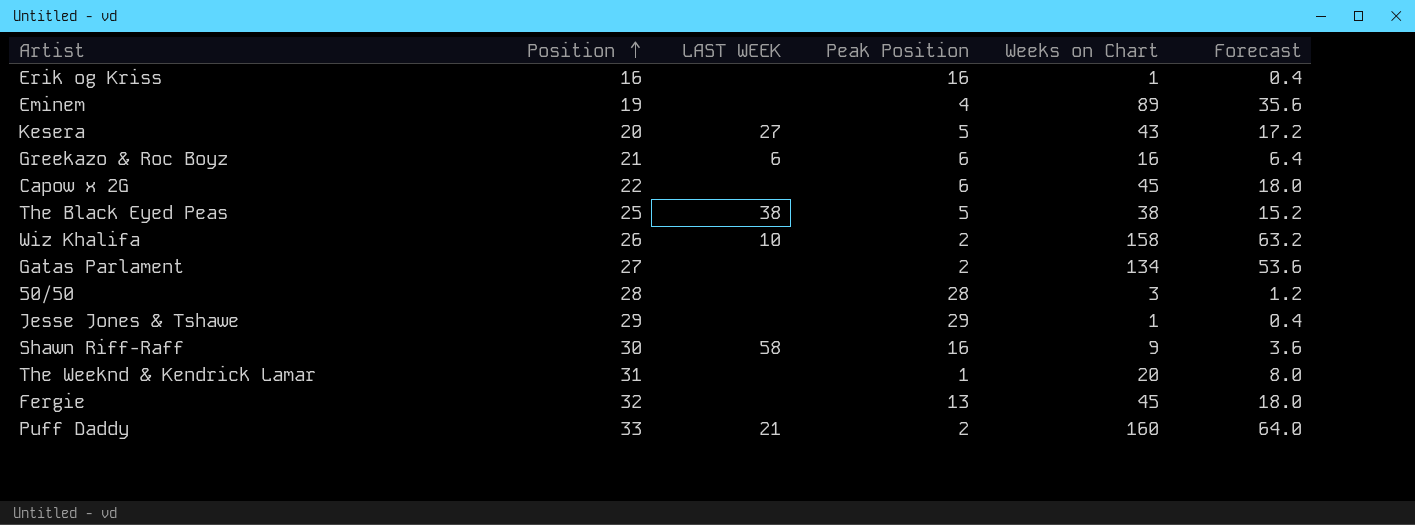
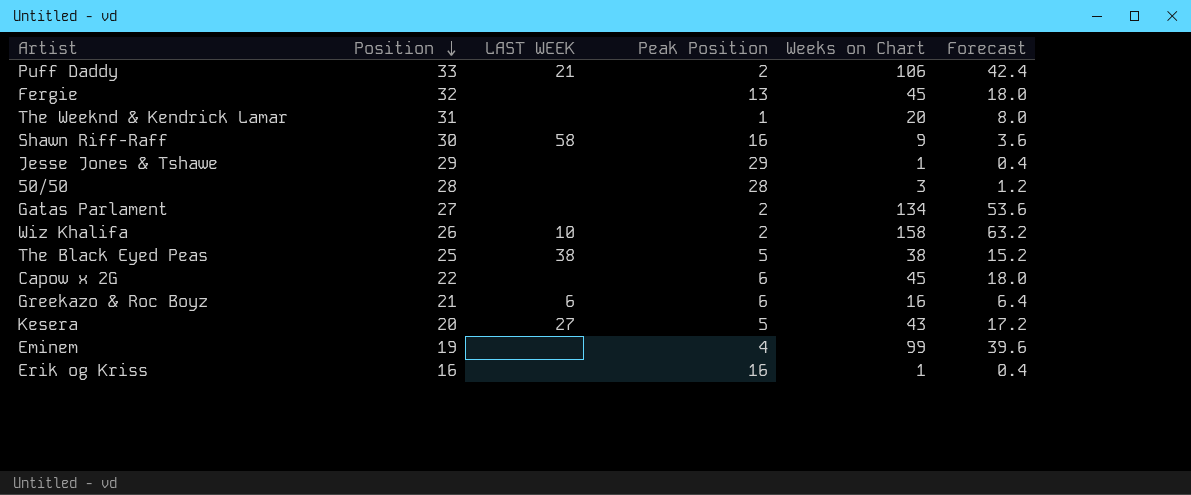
row order: Position ascending -> Position descending
Puff Daddy | Weeks on Chart: 160 -> 106
Puff Daddy | Forecast: 64.0 -> 42.4
Eminem | Weeks on Chart: 89 -> 99
Eminem | Forecast: 35.6 -> 39.6

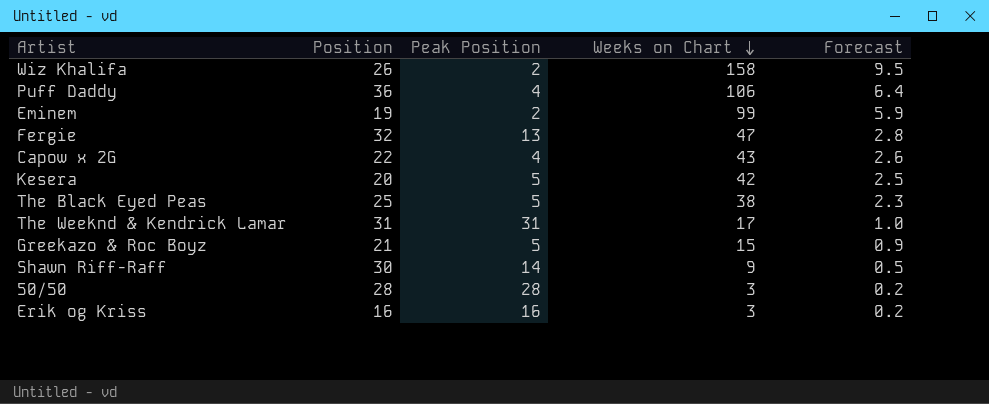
row order: Position descending -> Weeks on Chart descending
column LAST WEEK | position: 3 -> none
column Forecast | formula: [Weeks on Chart] * 0.4 -> [Weeks on Chart] * 0.06
row Jesse Jones & Tshawe: 29 | none | 29 | 1 | 0.4 -> none
row Gatas Parlament: 27 | none | 2 | 134 | 53.6 -> none
Puff Daddy | Position: 33 -> 36
Puff Daddy | Peak Position: 2 -> 4
Eminem | Peak Position: 4 -> 2
Fergie | Weeks on Chart: 45 -> 47
Capow x 2G | Peak Position: 6 -> 4
Capow x 2G | Weeks on Chart: 45 -> 43
Kesera | Weeks on Chart: 43 -> 42
The Weeknd & Kendrick Lamar | Peak Position: 1 -> 31
The Weeknd & Kendrick Lamar | Weeks on Chart: 20 -> 17
Greekazo & Roc Boyz | Peak Position: 6 -> 5
Greekazo & Roc Boyz | Weeks on Chart: 16 -> 15
Shawn Riff-Raff | Peak Position: 16 -> 14
Erik og Kriss | Weeks on Chart: 1 -> 3

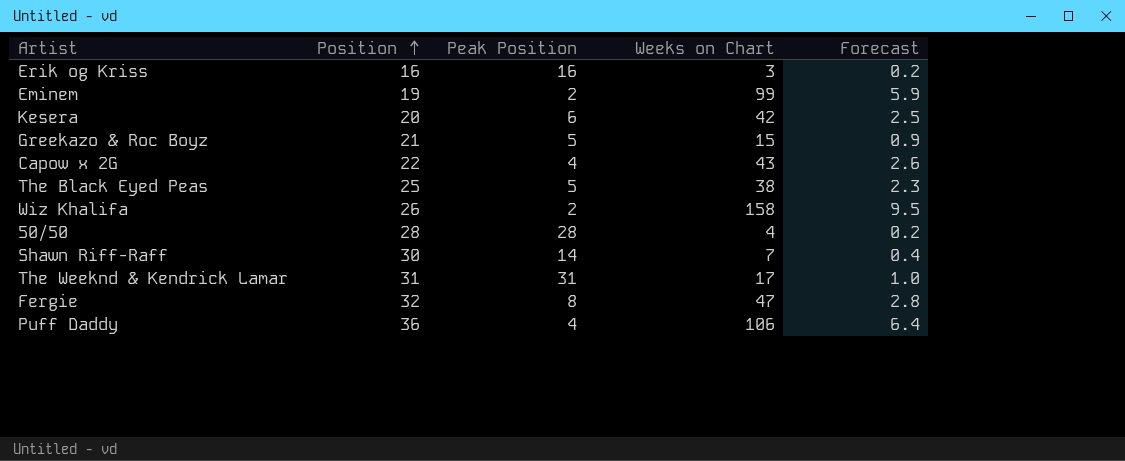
row order: Weeks on Chart descending -> Position ascending
Kesera | Peak Position: 5 -> 6
50/50 | Weeks on Chart: 3 -> 4
Shawn Riff-Raff | Weeks on Chart: 9 -> 7
Shawn Riff-Raff | Forecast: 0.5 -> 0.4
Fergie | Peak Position: 13 -> 8

